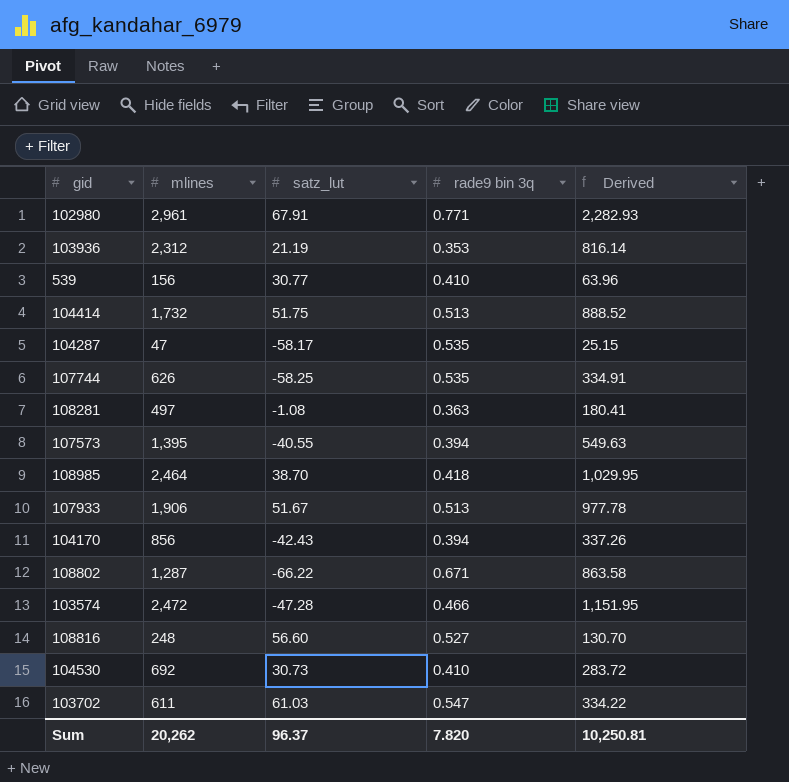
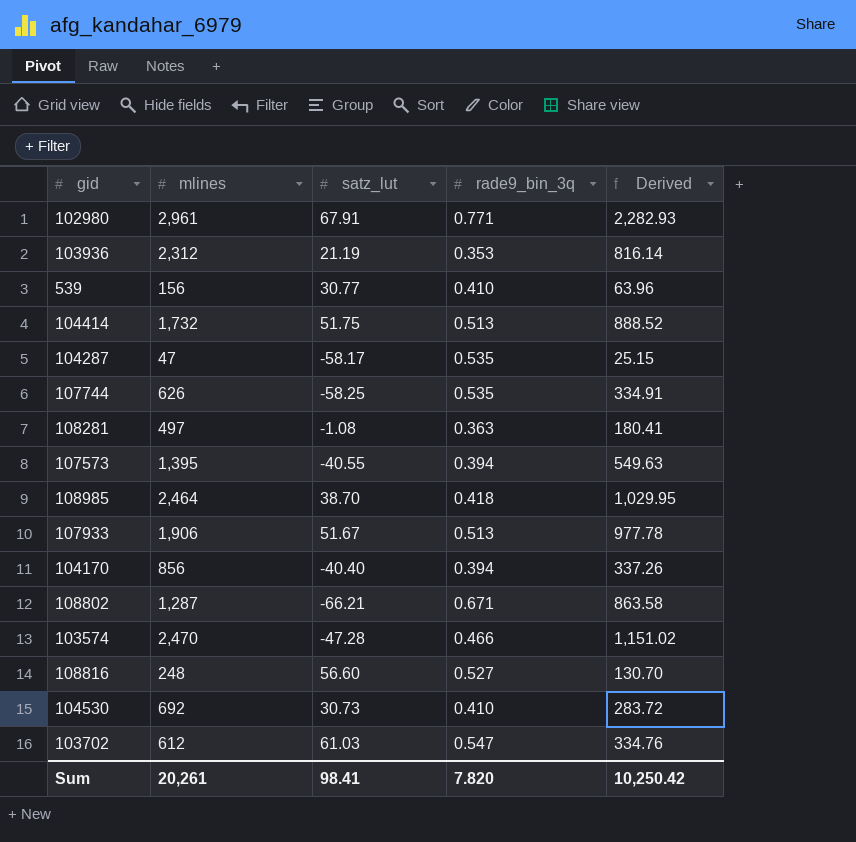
column name: rade9 bin 3q -> rade9_bin_3q
104170 | satz_lut: -42.43 -> -40.40
108802 | satz_lut: -66.22 -> -66.21
103574 | mlines: 2,472 -> 2,470
103574 | Derived: 1,151.95 -> 1,151.02
103702 | mlines: 611 -> 612
103702 | Derived: 334.22 -> 334.76
Sum | mlines: 20,262 -> 20,261
Sum | satz_lut: 96.37 -> 98.41
Sum | Derived: 10,250.81 -> 10,250.42

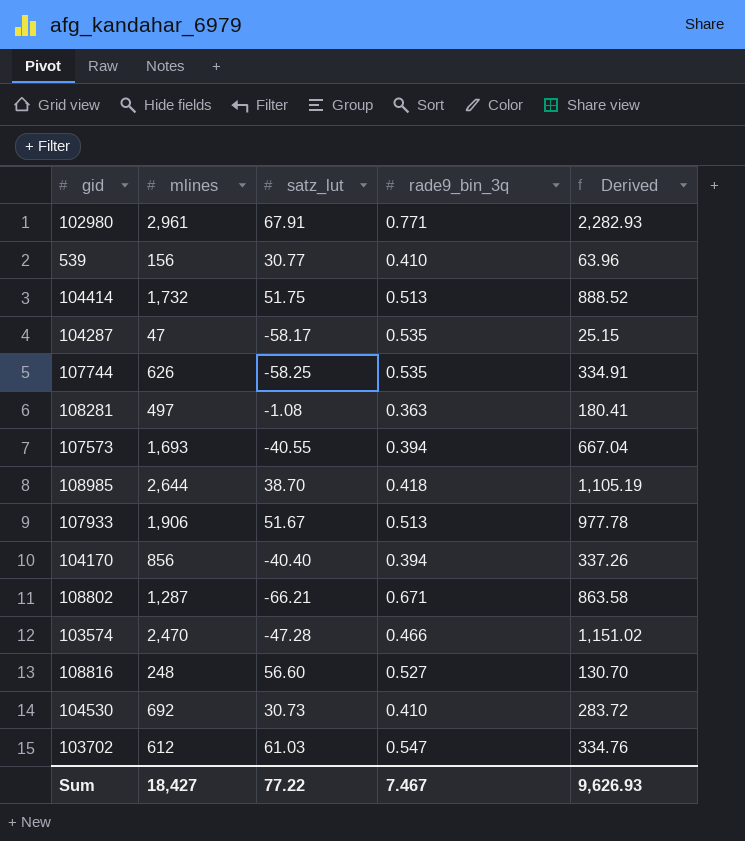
row 103936: 2,312 | 21.19 | 0.353 | 816.14 -> none
107573 | mlines: 1,395 -> 1,693
107573 | Derived: 549.63 -> 667.04
108985 | mlines: 2,464 -> 2,644
108985 | Derived: 1,029.95 -> 1,105.19
Sum | mlines: 20,261 -> 18,427
Sum | satz_lut: 98.41 -> 77.22
Sum | rade9_bin_3q: 7.820 -> 7.467
Sum | Derived: 10,250.42 -> 9,626.93

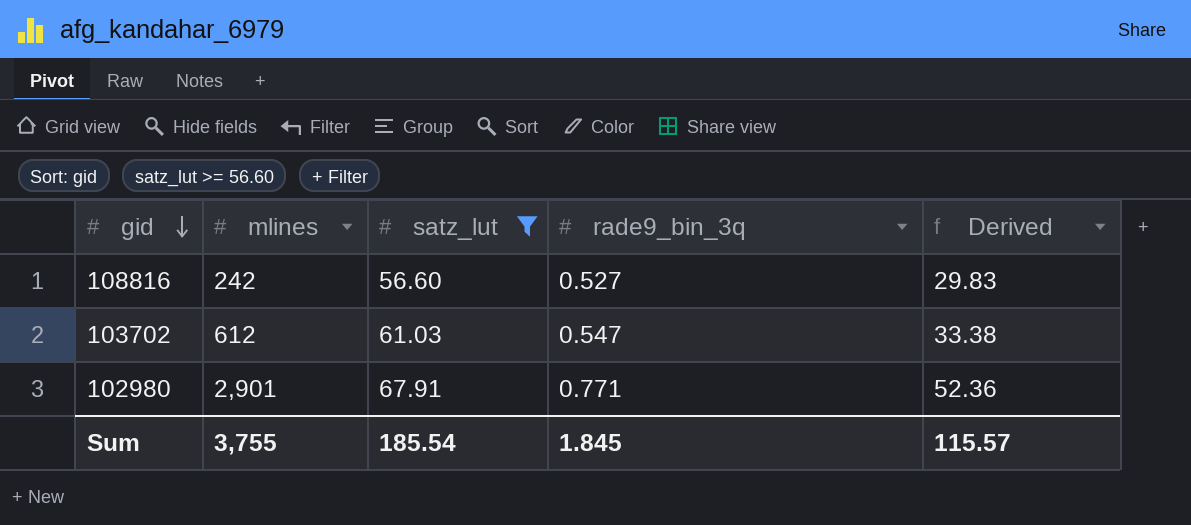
filter: none -> satz_lut >= 56.60
row order: none -> gid descending
column Derived | formula: [mlines] * [rade9_bin_3q] -> [satz_lut] * [rade9_bin_3q]
108816 | mlines: 248 -> 242
102980 | mlines: 2,961 -> 2,901
Sum | mlines: 18,427 -> 3,755
Sum | satz_lut: 77.22 -> 185.54
Sum | rade9_bin_3q: 7.467 -> 1.845
Sum | Derived: 9,626.93 -> 115.57

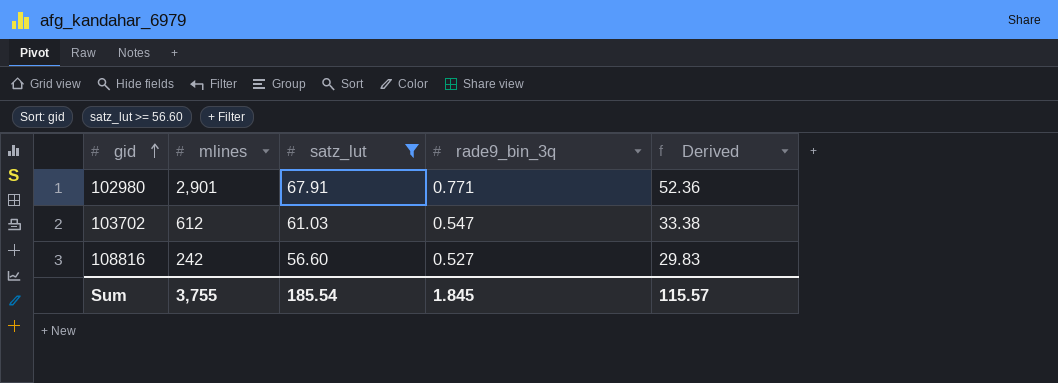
row order: gid descending -> gid ascending

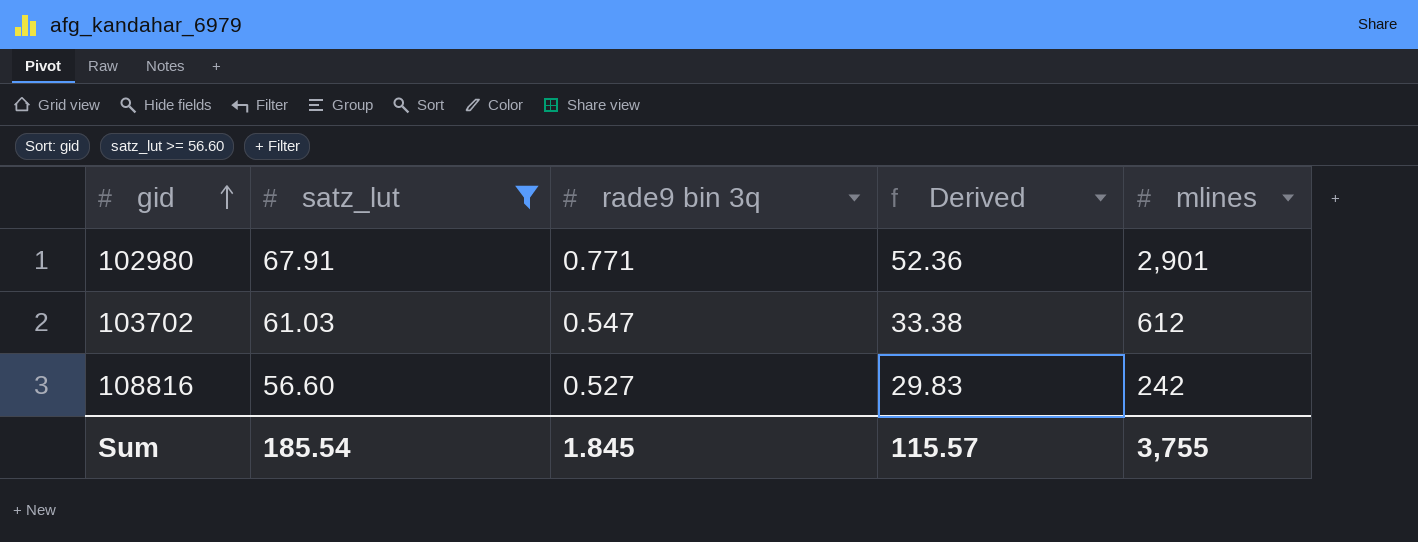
column name: rade9_bin_3q -> rade9 bin 3q
column mlines | position: 2 -> 5

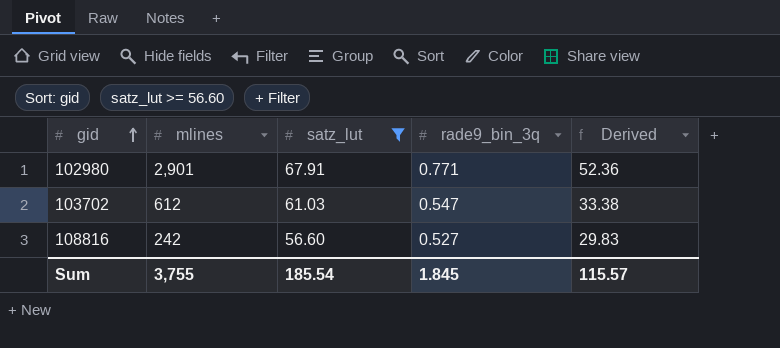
column mlines | position: 5 -> 2
column name: rade9 bin 3q -> rade9_bin_3q

